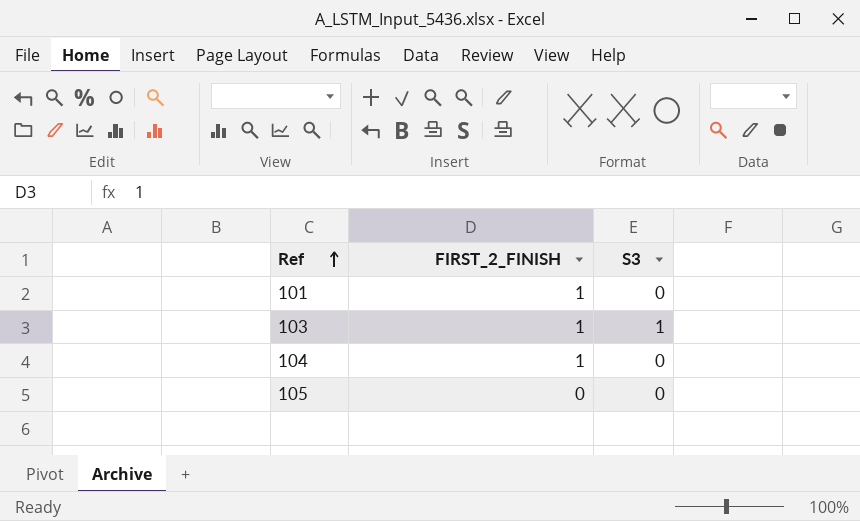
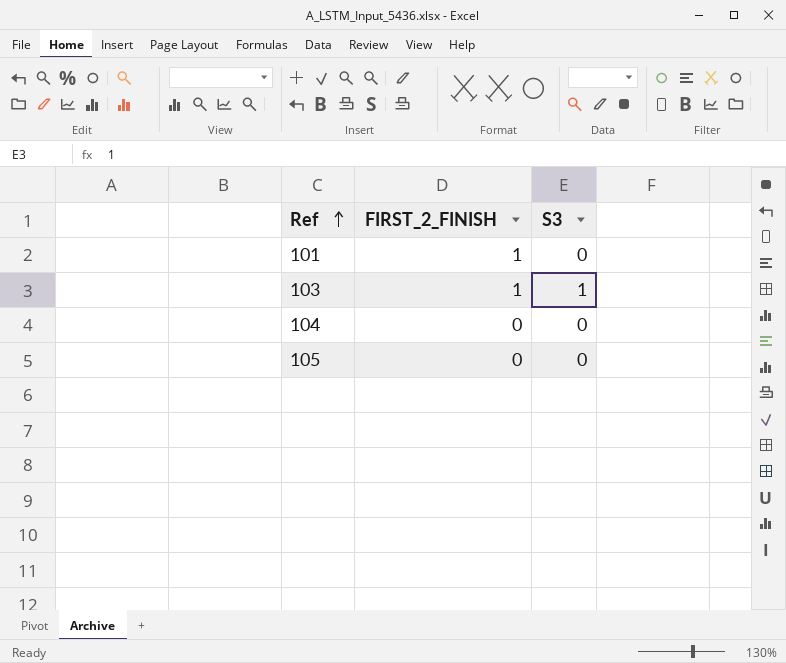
104 | FIRST_2_FINISH: 1 -> 0

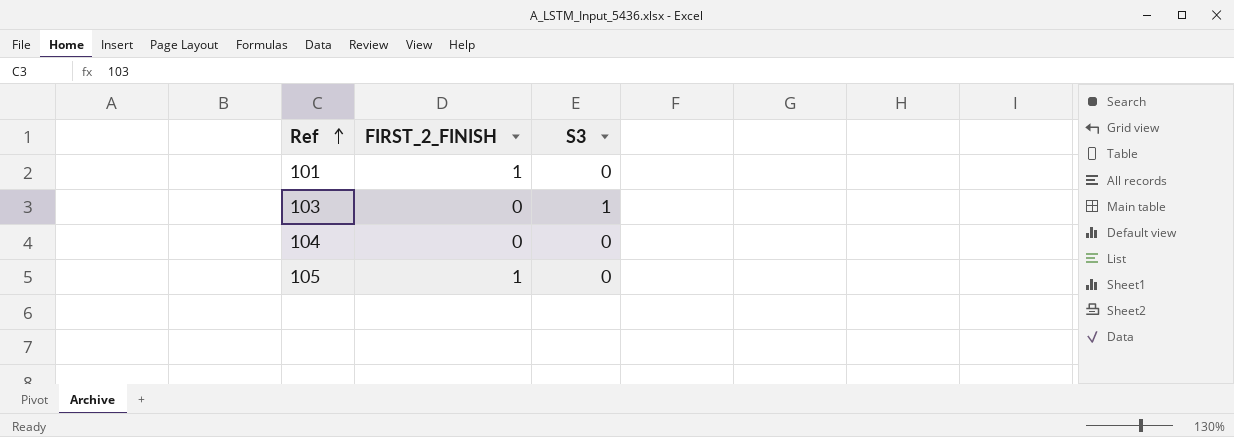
103 | FIRST_2_FINISH: 1 -> 0
105 | FIRST_2_FINISH: 0 -> 1

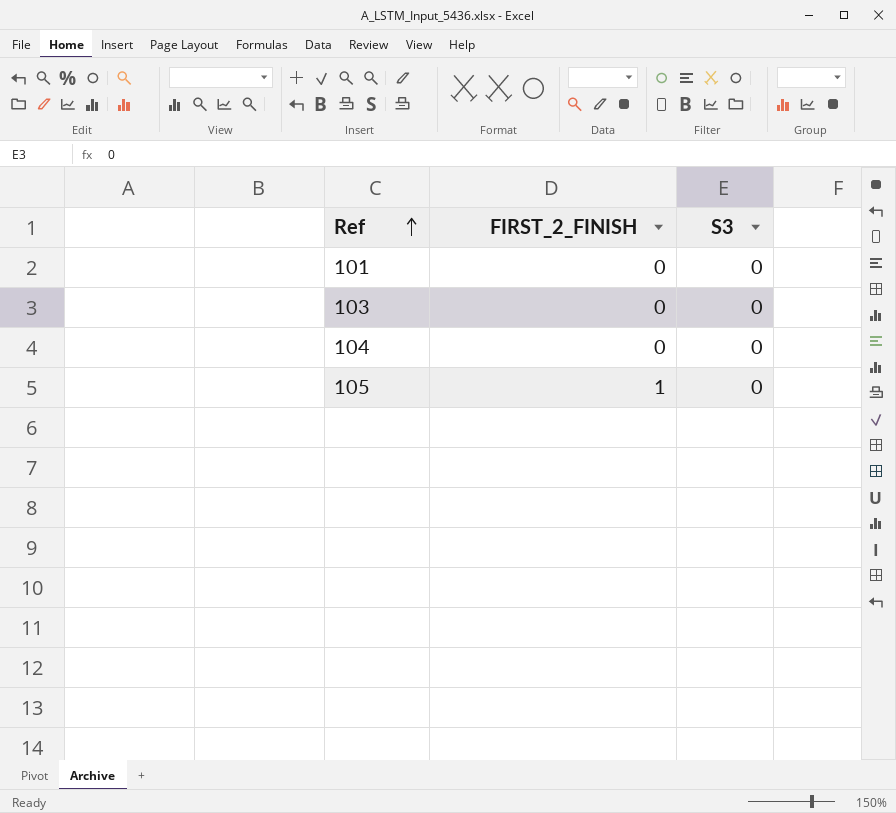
101 | FIRST_2_FINISH: 1 -> 0
103 | S3: 1 -> 0

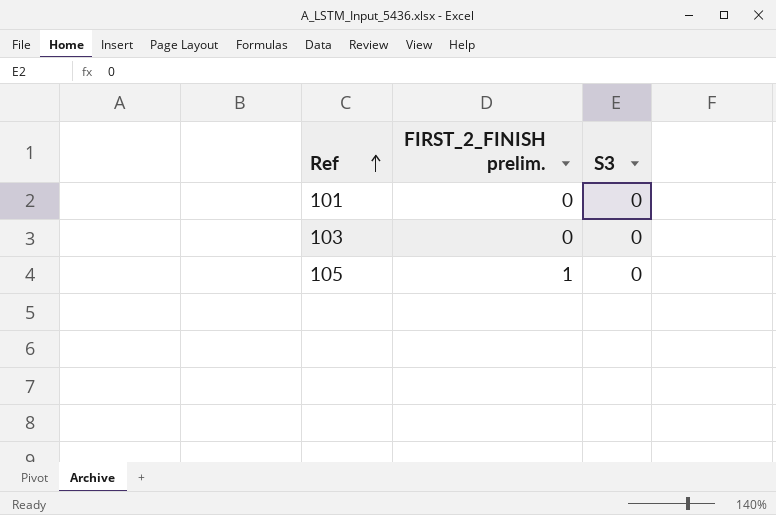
column name: FIRST_2_FINISH -> FIRST_2_FINISH prelim.
row 104: 0 | 0 -> none

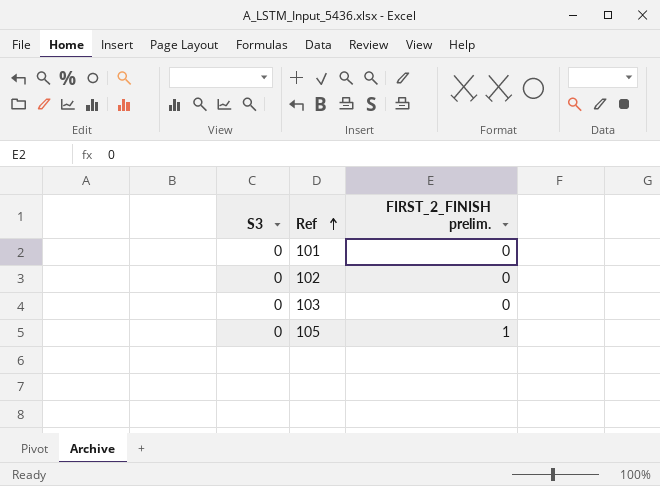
column S3 | position: 3 -> 1
row 102: none -> 0 | 0

